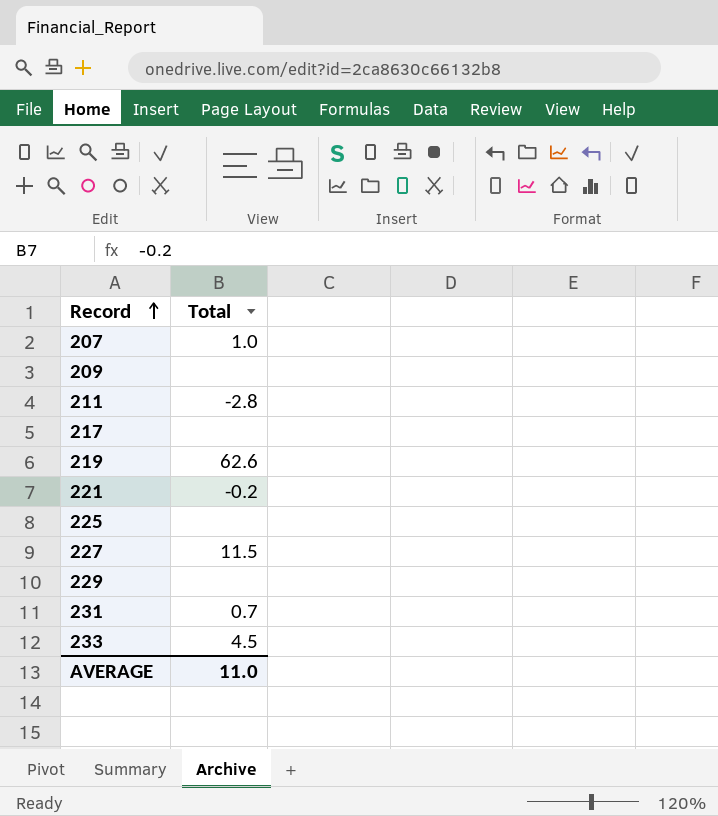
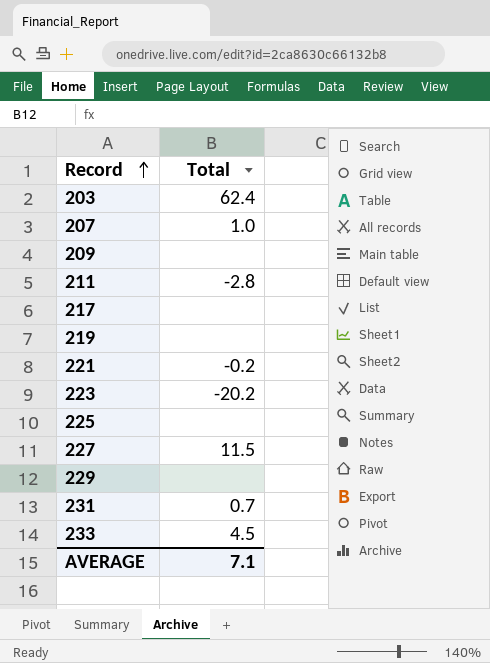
row 203: none -> 62.4
219 | Total: 62.6 -> none
row 223: none -> -20.2
AVERAGE | Total: 11.0 -> 7.1

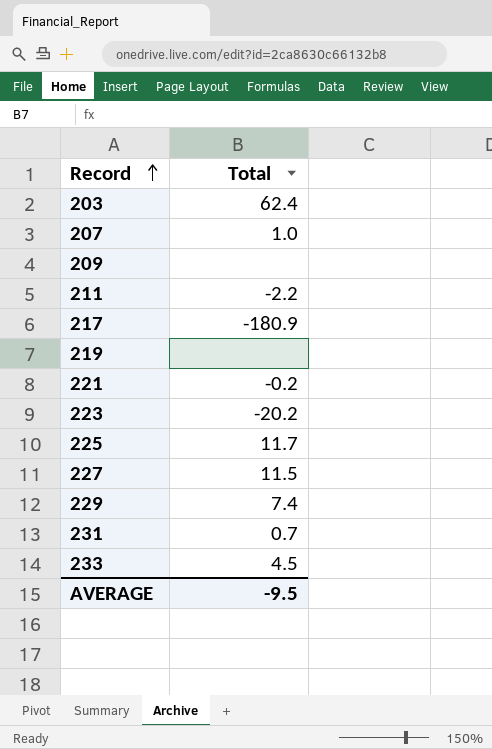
211 | Total: -2.8 -> -2.2
217 | Total: none -> -180.9
225 | Total: none -> 11.7
229 | Total: none -> 7.4
AVERAGE | Total: 7.1 -> -9.5

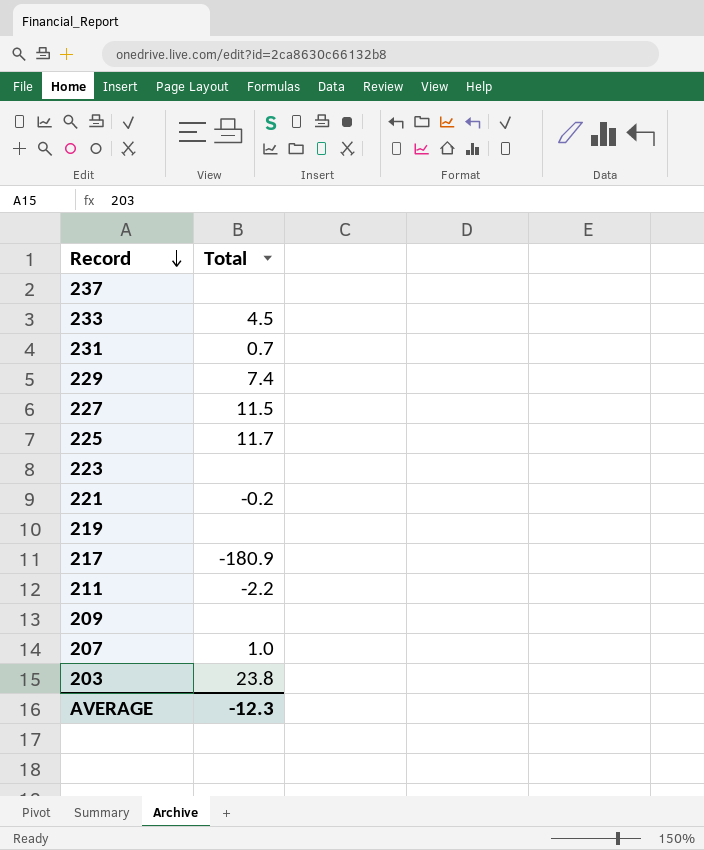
row order: Record ascending -> Record descending
row 237: none -> none
223 | Total: -20.2 -> none
203 | Total: 62.4 -> 23.8
AVERAGE | Total: -9.5 -> -12.3

